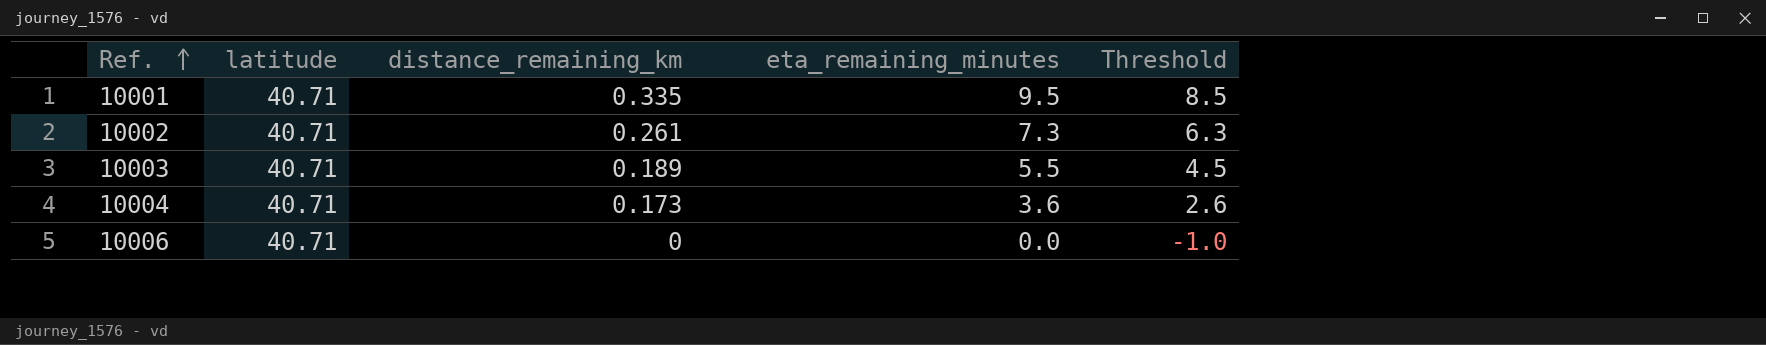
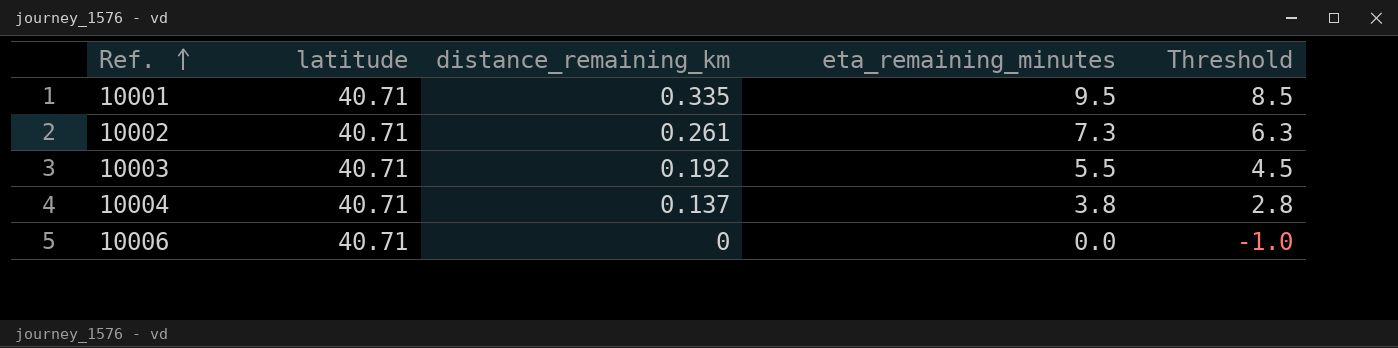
10003 | distance_remaining_km: 0.189 -> 0.192
10004 | distance_remaining_km: 0.173 -> 0.137
10004 | eta_remaining_minutes: 3.6 -> 3.8
10004 | Threshold: 2.6 -> 2.8

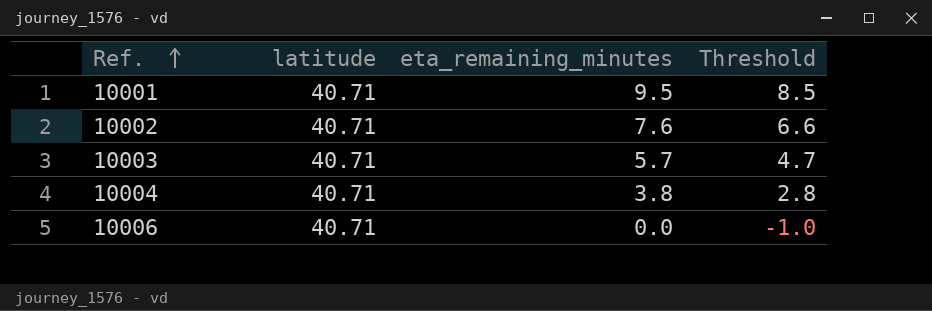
column distance_remaining_km | position: 3 -> none
10002 | eta_remaining_minutes: 7.3 -> 7.6
10002 | Threshold: 6.3 -> 6.6
10003 | eta_remaining_minutes: 5.5 -> 5.7
10003 | Threshold: 4.5 -> 4.7

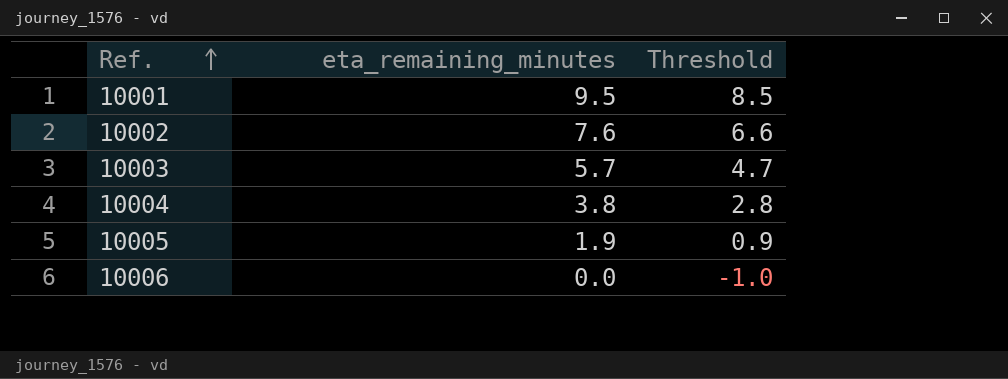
column latitude | position: 2 -> none
row 10005: none -> 1.9 | 0.9

